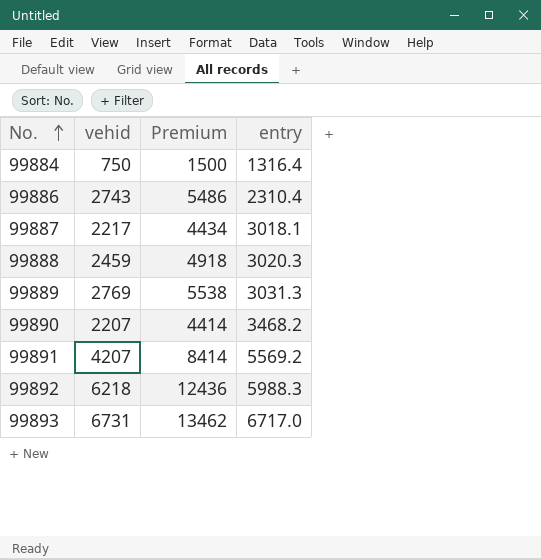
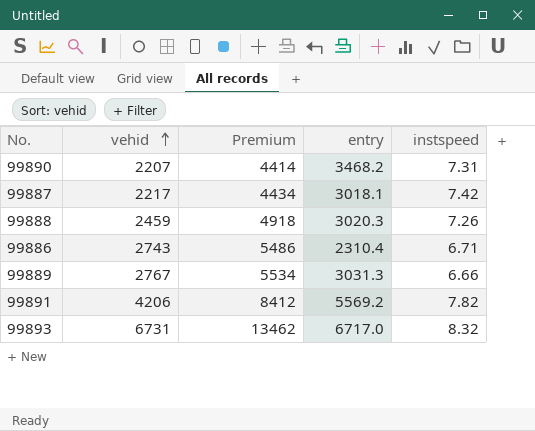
row order: No. ascending -> vehid ascending
column instspeed | position: none -> 5
row 99884: 750 | 1500 | 1316.4 -> none
row 99892: 6218 | 12436 | 5988.3 -> none
99889 | vehid: 2769 -> 2767
99889 | Premium: 5538 -> 5534
99891 | vehid: 4207 -> 4206
99891 | Premium: 8414 -> 8412

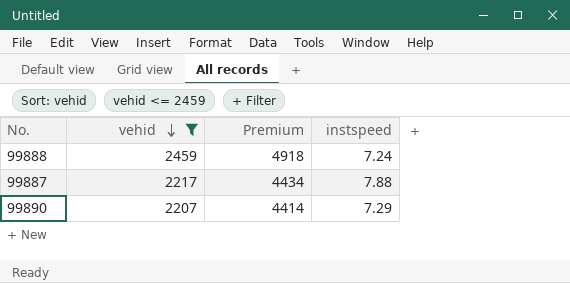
filter: none -> vehid <= 2459
row order: vehid ascending -> vehid descending
column entry | position: 4 -> none
99888 | instspeed: 7.26 -> 7.24
99887 | instspeed: 7.42 -> 7.88
99890 | instspeed: 7.31 -> 7.29

